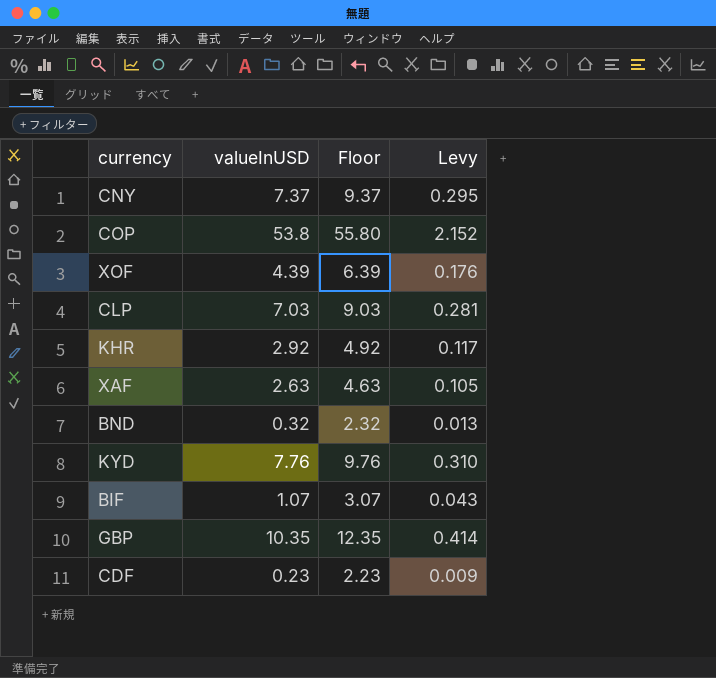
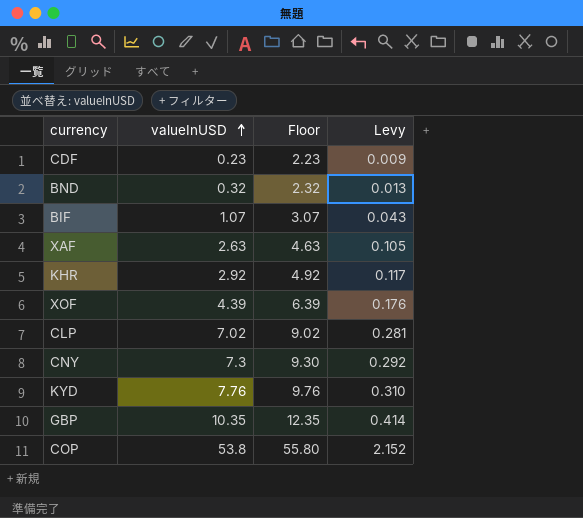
row order: none -> valueInUSD ascending
CLP | valueInUSD: 7.03 -> 7.02
CLP | Floor: 9.03 -> 9.02
CNY | valueInUSD: 7.37 -> 7.3
CNY | Floor: 9.37 -> 9.30
CNY | Levy: 0.295 -> 0.292

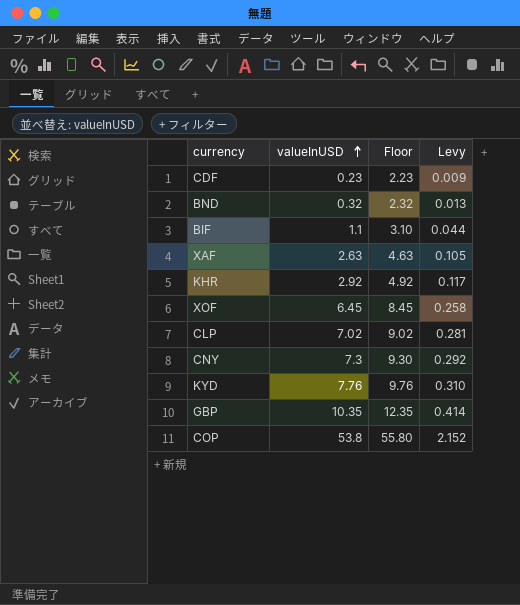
BIF | valueInUSD: 1.07 -> 1.1
BIF | Floor: 3.07 -> 3.10
BIF | Levy: 0.043 -> 0.044
XOF | valueInUSD: 4.39 -> 6.45
XOF | Floor: 6.39 -> 8.45
XOF | Levy: 0.176 -> 0.258

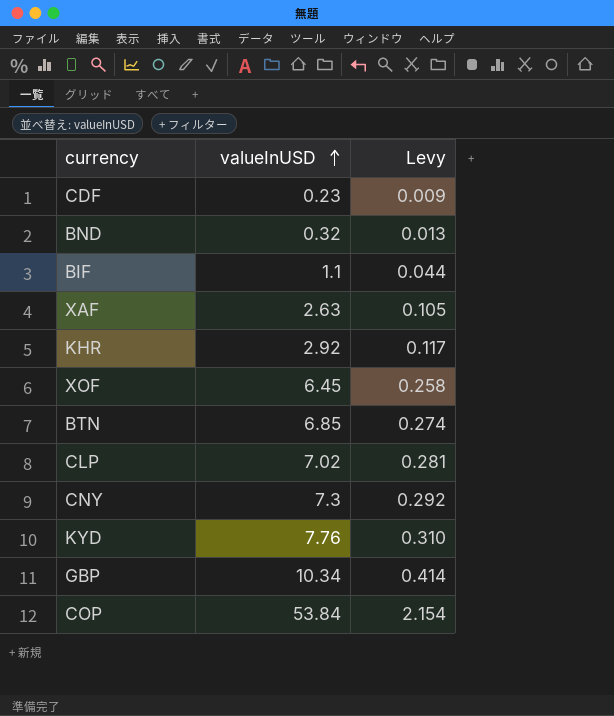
column Floor | formula: [valueInUSD] + 2 -> none
row BTN: none -> 6.85 | 0.274
GBP | valueInUSD: 10.35 -> 10.34
COP | valueInUSD: 53.8 -> 53.84
COP | Levy: 2.152 -> 2.154

